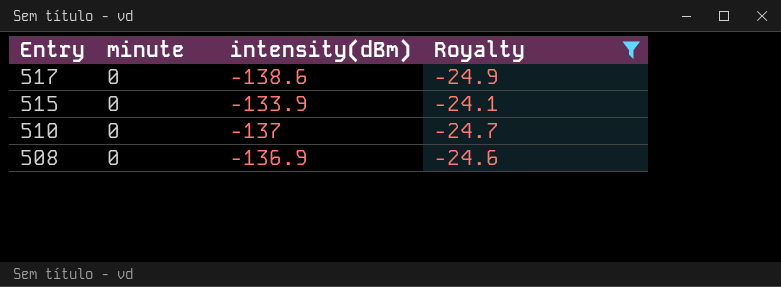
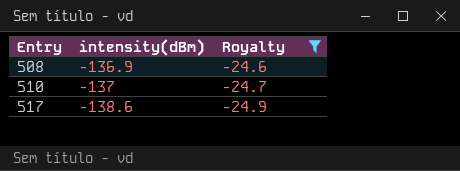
row order: Entry descending -> Entry ascending
column minute | position: 2 -> none
row 515: 0 | -133.9 | -24.1 -> none

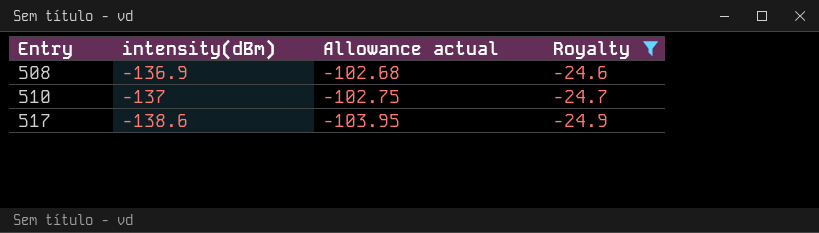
column Allowance actual | formula: none -> [intensity(dBm)] * 0.75

